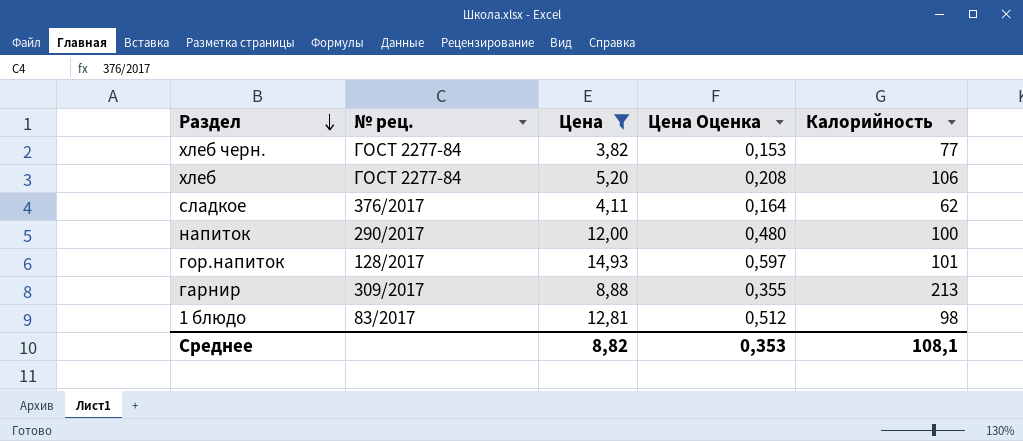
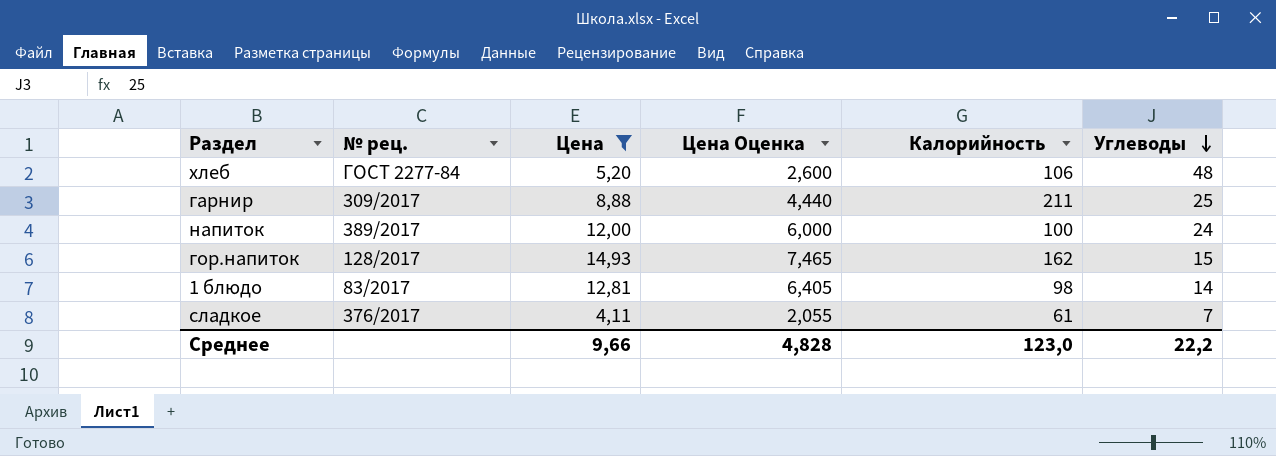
row order: Раздел descending -> Углеводы descending
column Цена Оценка | formula: [Цена] * 0,04 -> [Цена] * 0,5
column Углеводы | position: none -> 6
row хлеб черн.: ГОСТ 2277-84 | 3,82 | 0,153 | 77 -> none
гарнир | Калорийность: 213 -> 211
напиток | № рец.: 290/2017 -> 389/2017
гор.напиток | Калорийность: 101 -> 162
сладкое | Калорийность: 62 -> 61
Среднее | Цена: 8,82 -> 9,66
Среднее | Цена Оценка: 0,353 -> 4,828
Среднее | Калорийность: 108,1 -> 123,0

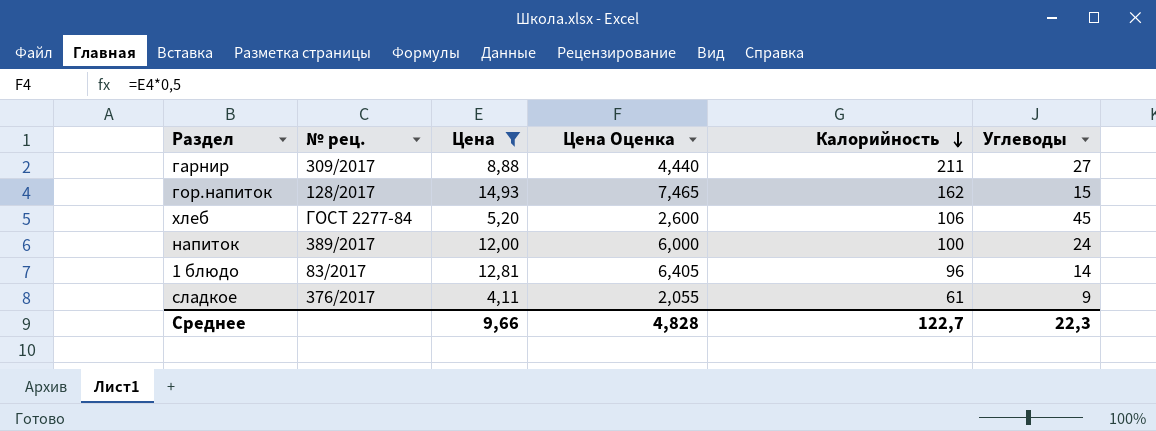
row order: Углеводы descending -> Калорийность descending
гарнир | Углеводы: 25 -> 27
хлеб | Углеводы: 48 -> 45
1 блюдо | Калорийность: 98 -> 96
сладкое | Углеводы: 7 -> 9
Среднее | Калорийность: 123,0 -> 122,7
Среднее | Углеводы: 22,2 -> 22,3

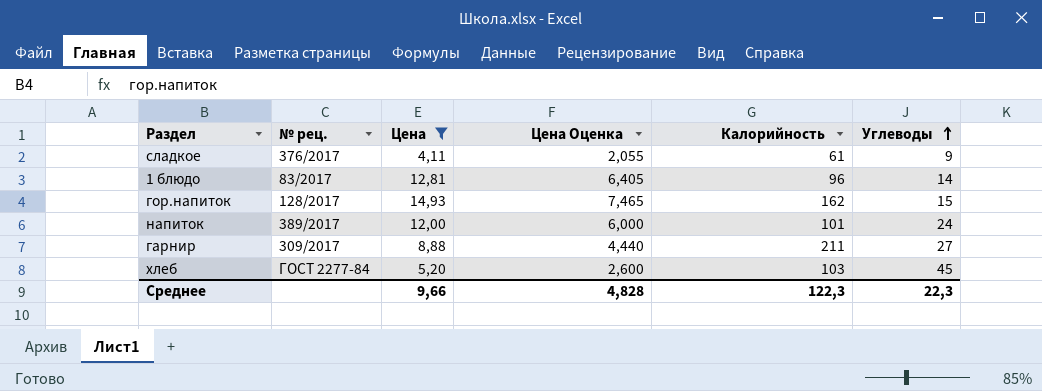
row order: Калорийность descending -> Углеводы ascending
напиток | Калорийность: 100 -> 101
хлеб | Калорийность: 106 -> 103
Среднее | Калорийность: 122,7 -> 122,3

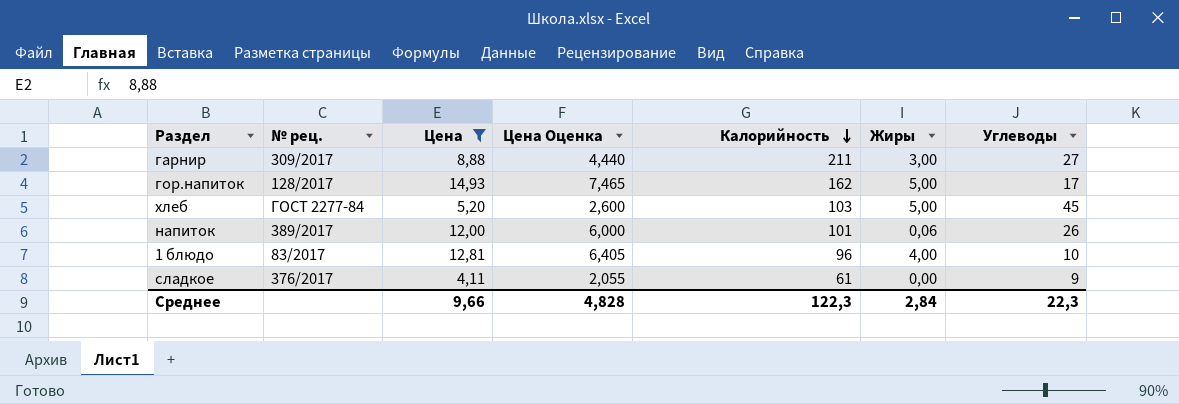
row order: Углеводы ascending -> Калорийность descending
column Жиры | position: none -> 6
гор.напиток | Углеводы: 15 -> 17
напиток | Углеводы: 24 -> 26
1 блюдо | Углеводы: 14 -> 10

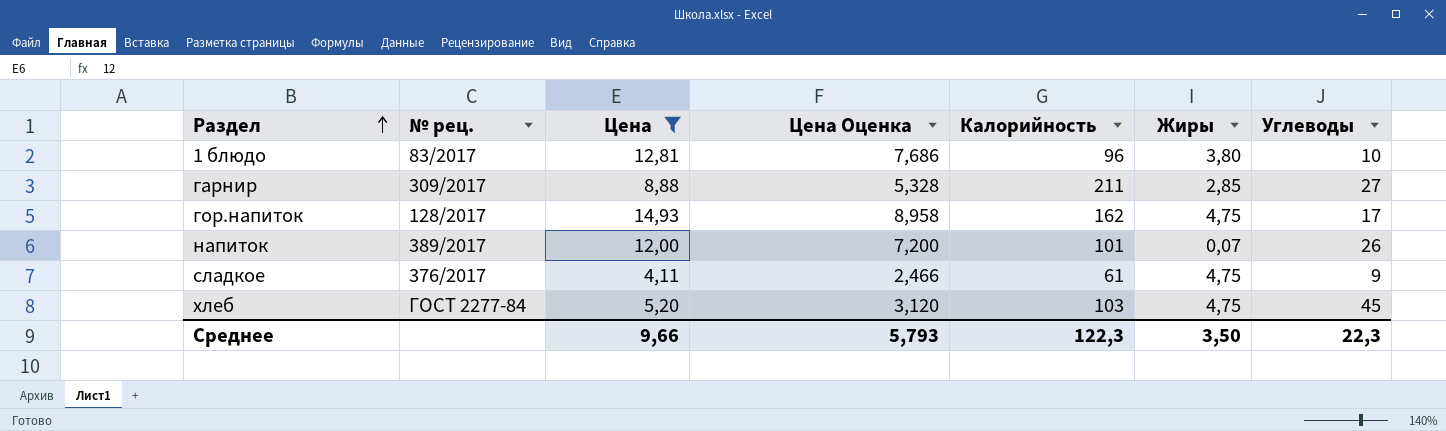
row order: Калорийность descending -> Раздел ascending
column Цена Оценка | formula: [Цена] * 0,5 -> [Цена] * 0,6
1 блюдо | Жиры: 4,00 -> 3,80
гарнир | Жиры: 3,00 -> 2,85
гор.напиток | Жиры: 5,00 -> 4,75
напиток | Жиры: 0,06 -> 0,07
сладкое | Жиры: 0,00 -> 4,75
хлеб | Жиры: 5,00 -> 4,75
Среднее | Цена Оценка: 4,828 -> 5,793
Среднее | Жиры: 2,84 -> 3,50

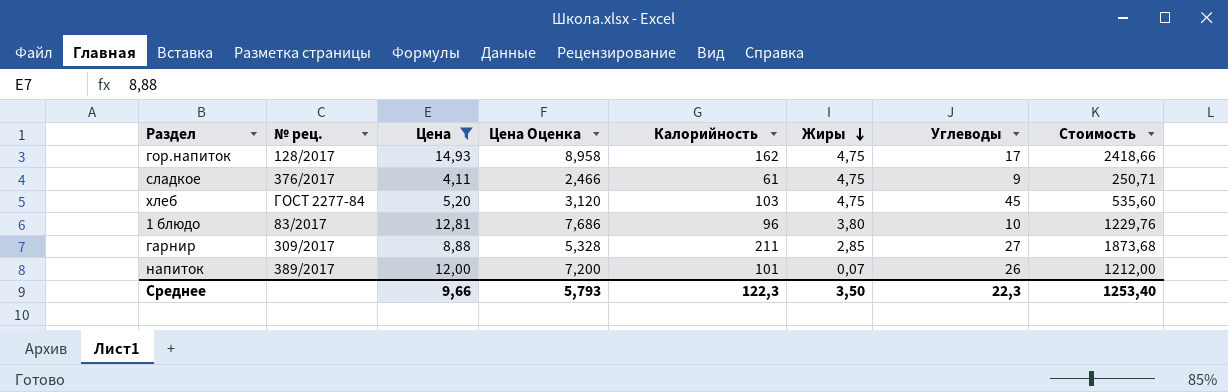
row order: Раздел ascending -> Жиры descending
column Стоимость | formula: none -> [Цена] * [Калорийность]

